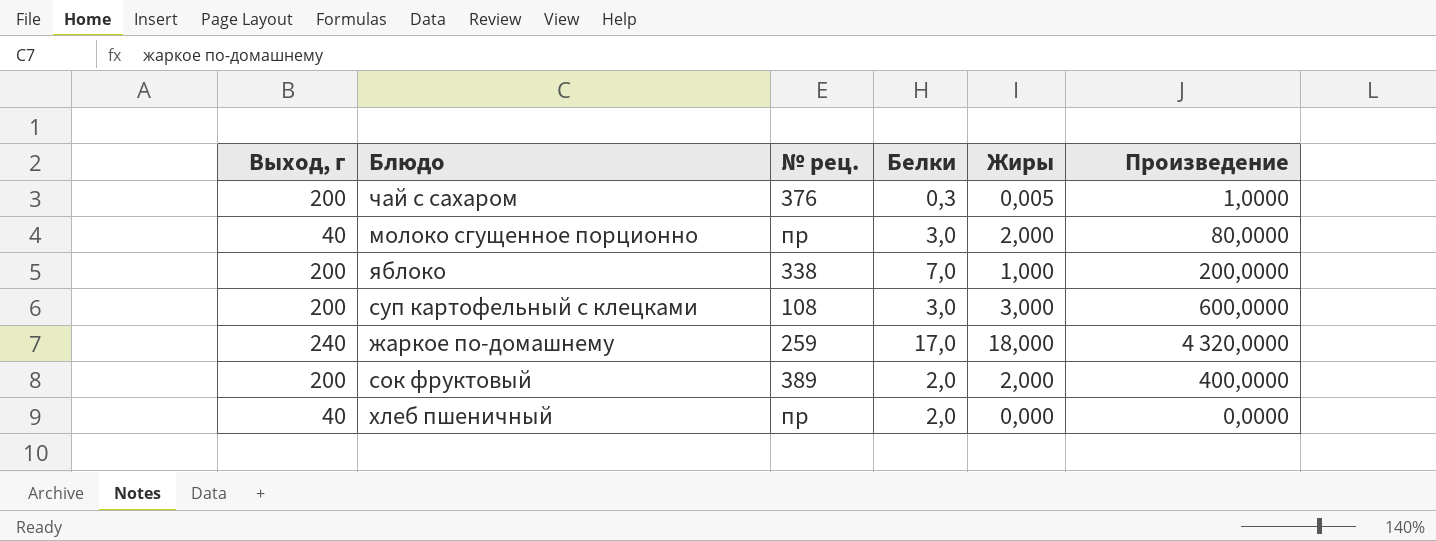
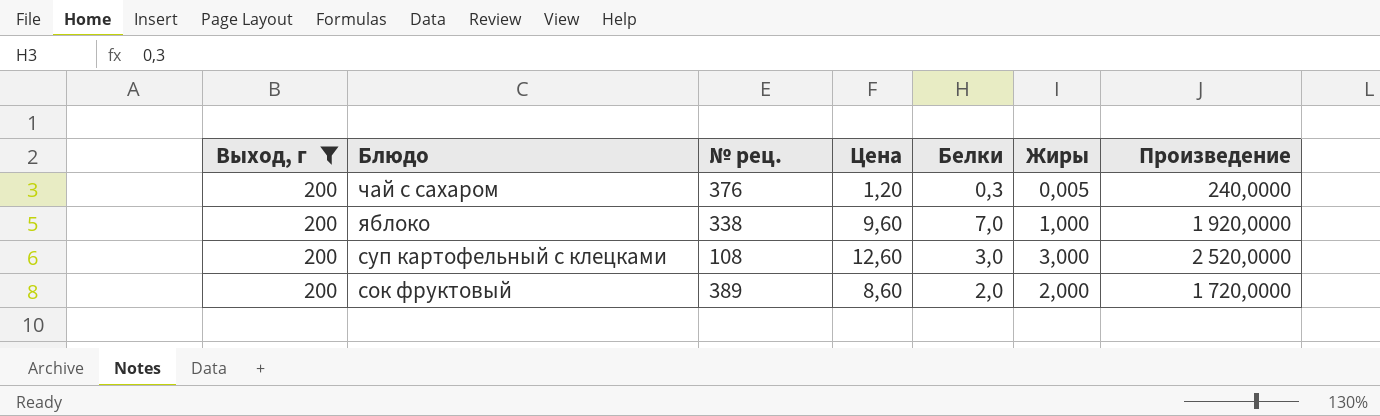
filter: none -> Выход, г = 200
column Цена | position: none -> 4
column Произведение | formula: [Выход, г] * [Жиры] -> [Выход, г] * [Цена]

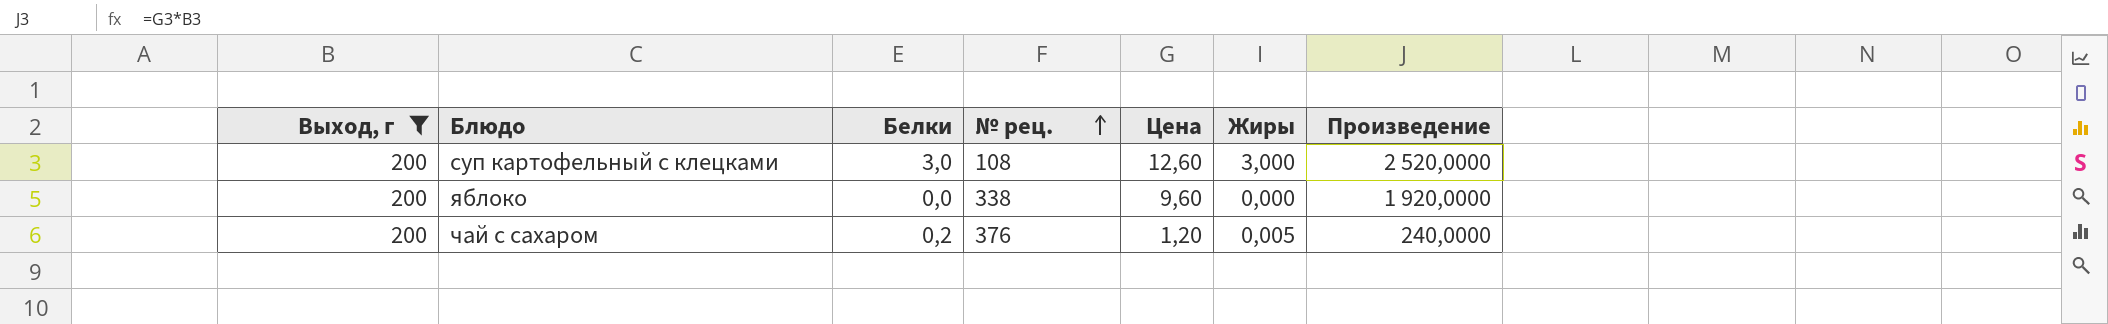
row order: none -> № рец. ascending
column Белки | position: 5 -> 3
row сок фруктовый: 200 | 389 | 8,60 | 2,0 | 2,000 | 1 720,0000 -> none
яблоко | Белки: 7,0 -> 0,0
яблоко | Жиры: 1,000 -> 0,000
чай с сахаром | Белки: 0,3 -> 0,2

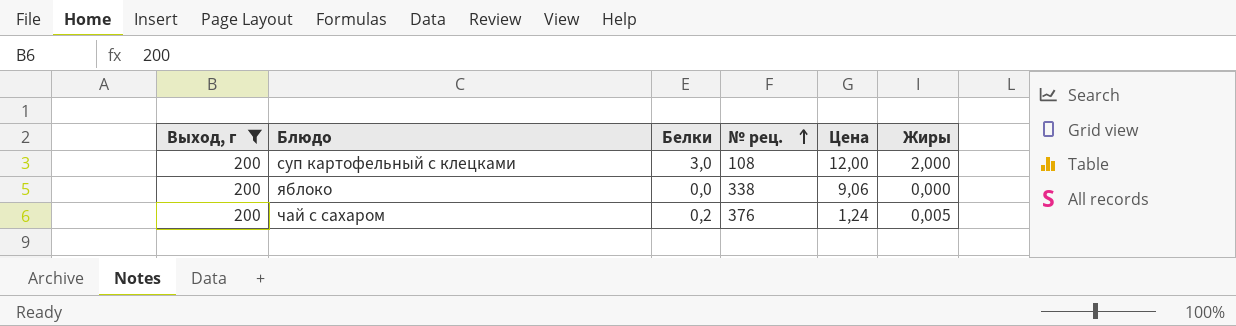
column Произведение | formula: [Выход, г] * [Цена] -> none
суп картофельный с клецками | Цена: 12,60 -> 12,00
суп картофельный с клецками | Жиры: 3,000 -> 2,000
яблоко | Цена: 9,60 -> 9,06
чай с сахаром | Цена: 1,20 -> 1,24

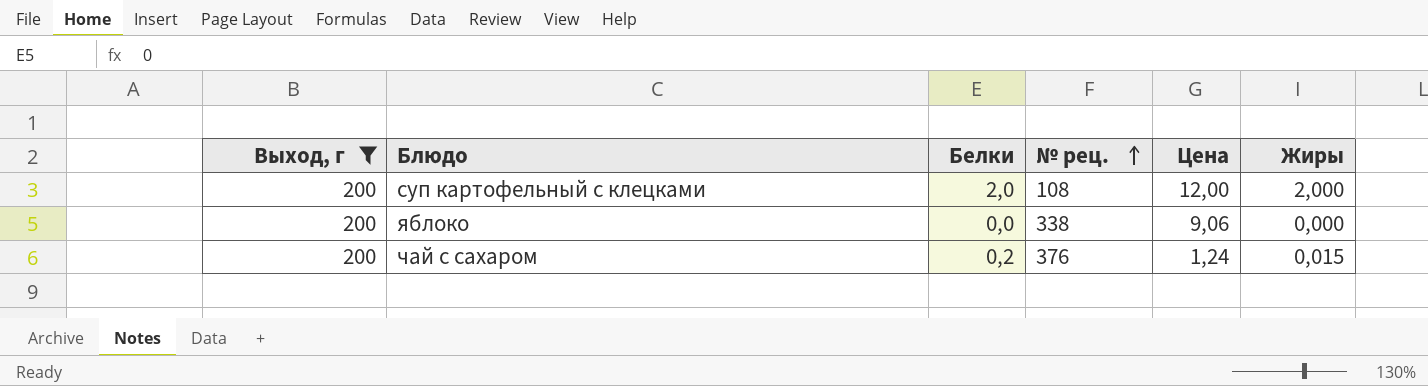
суп картофельный с клецками | Белки: 3,0 -> 2,0
чай с сахаром | Жиры: 0,005 -> 0,015

